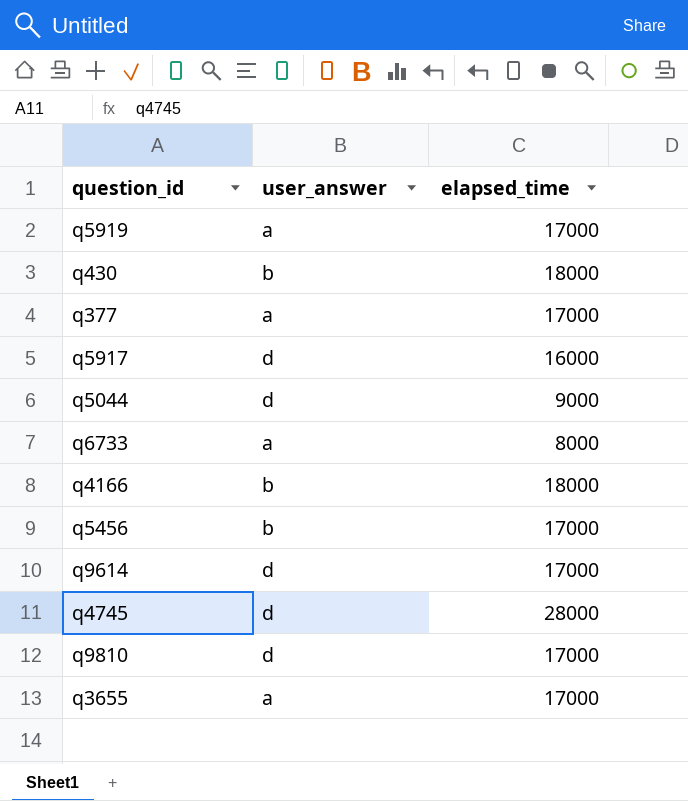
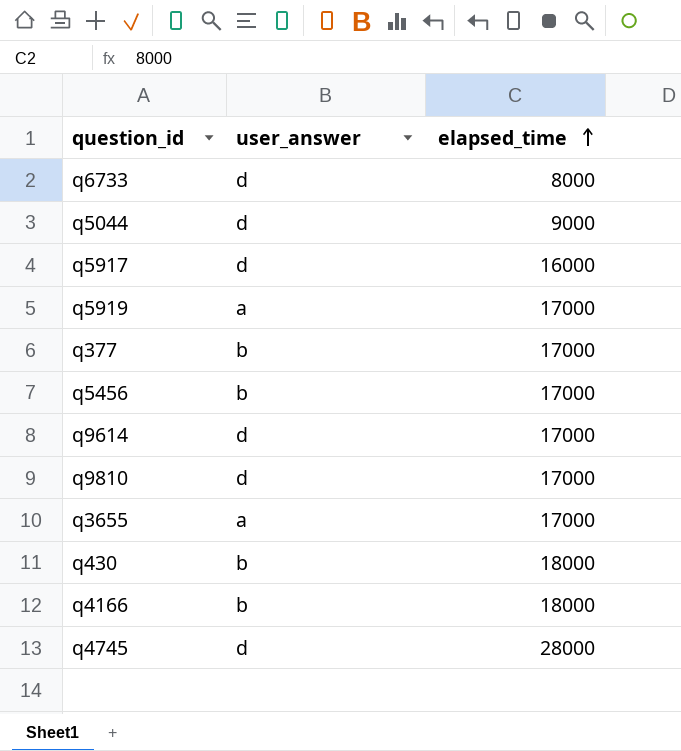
row order: none -> elapsed_time ascending
q6733 | user_answer: a -> d
q377 | user_answer: a -> b

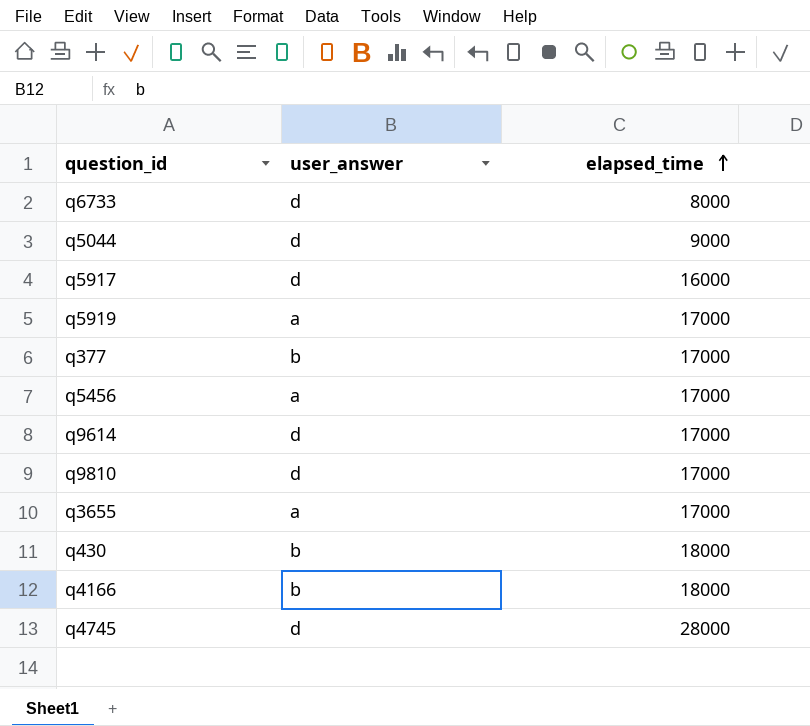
q5456 | user_answer: b -> a

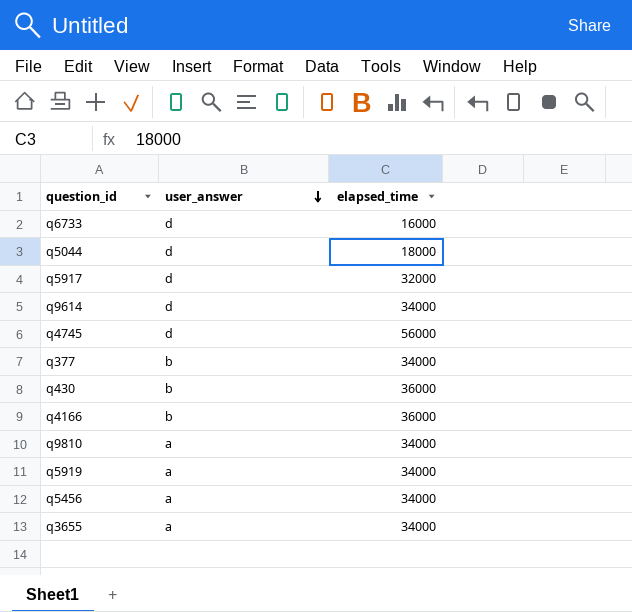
row order: elapsed_time ascending -> user_answer descending
q6733 | elapsed_time: 8000 -> 16000
q5044 | elapsed_time: 9000 -> 18000
q5917 | elapsed_time: 16000 -> 32000
q9614 | elapsed_time: 17000 -> 34000
q4745 | elapsed_time: 28000 -> 56000
q377 | elapsed_time: 17000 -> 34000
q430 | elapsed_time: 18000 -> 36000
q4166 | elapsed_time: 18000 -> 36000
q9810 | user_answer: d -> a
q9810 | elapsed_time: 17000 -> 34000
q5919 | elapsed_time: 17000 -> 34000
q5456 | elapsed_time: 17000 -> 34000
q3655 | elapsed_time: 17000 -> 34000

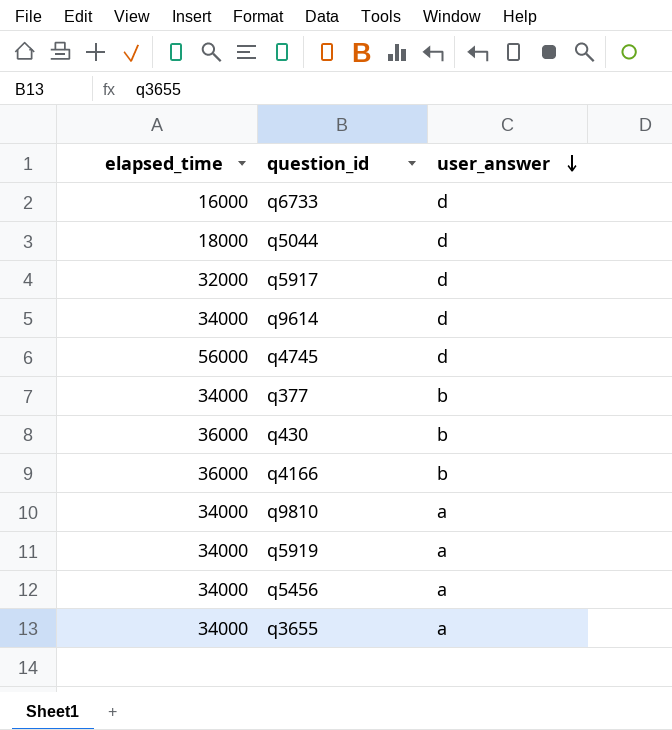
column elapsed_time | position: 3 -> 1

